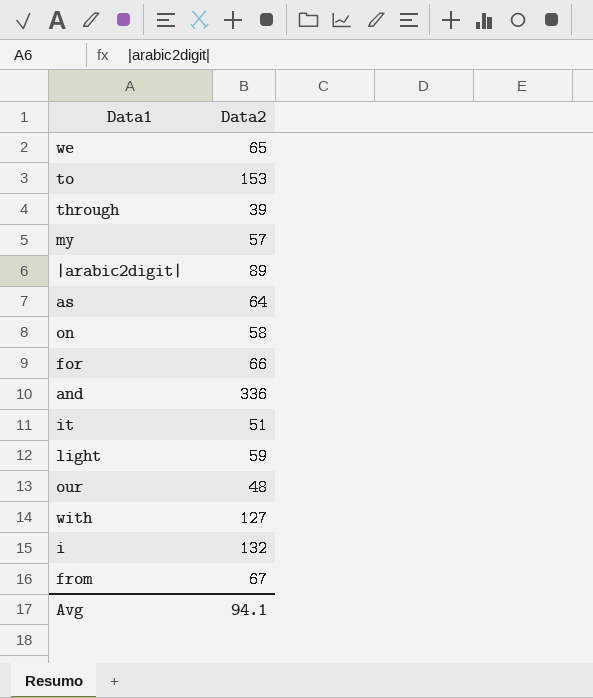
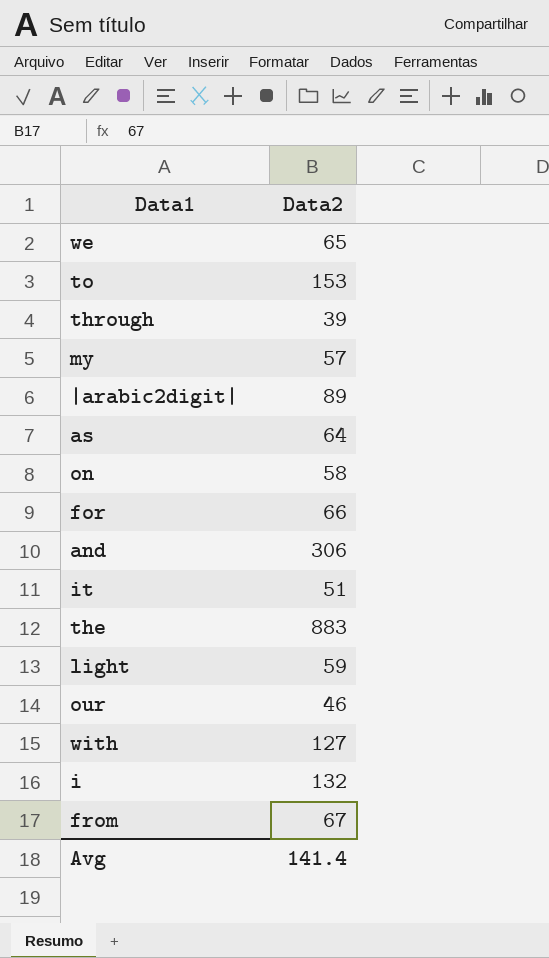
and | Data2: 336 -> 306
row the: none -> 883
our | Data2: 48 -> 46
Avg | Data2: 94.1 -> 141.4

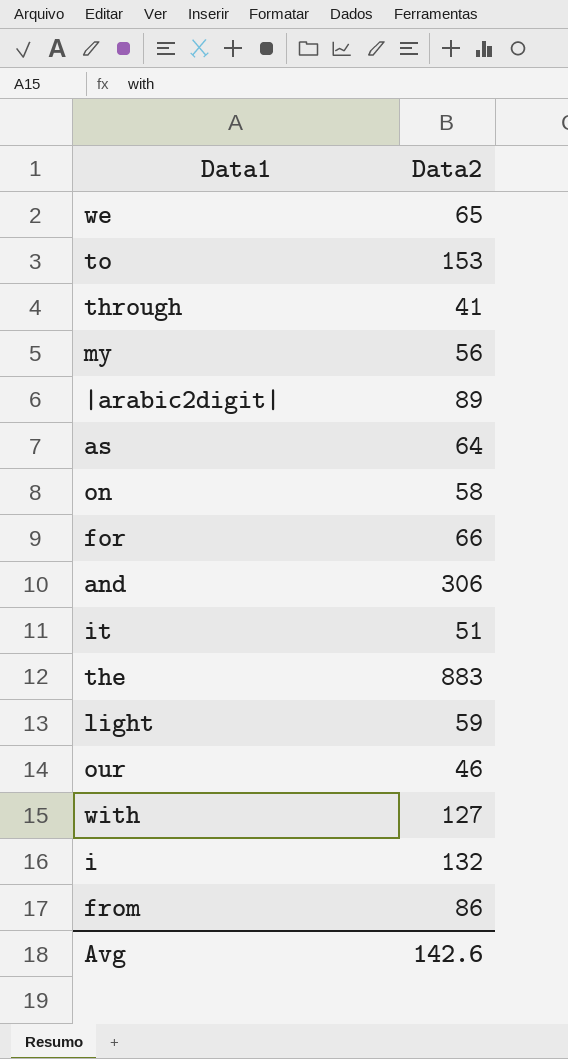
through | Data2: 39 -> 41
my | Data2: 57 -> 56
from | Data2: 67 -> 86
Avg | Data2: 141.4 -> 142.6

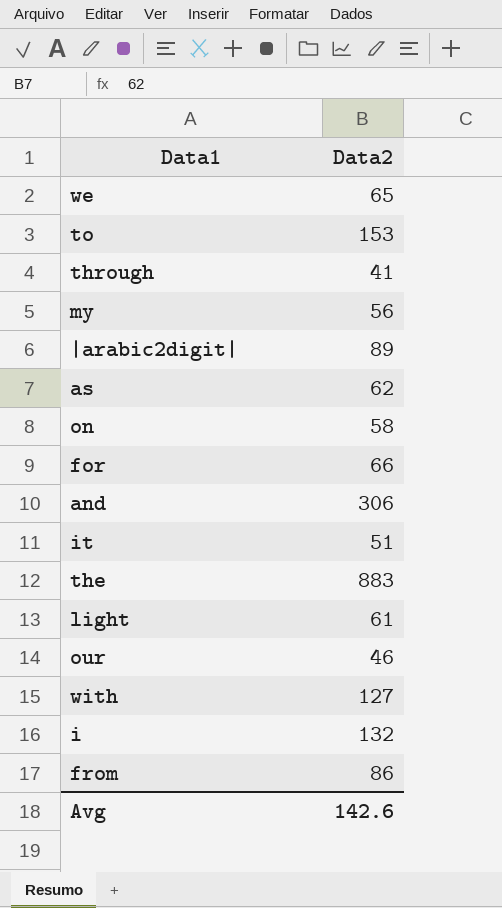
as | Data2: 64 -> 62
light | Data2: 59 -> 61

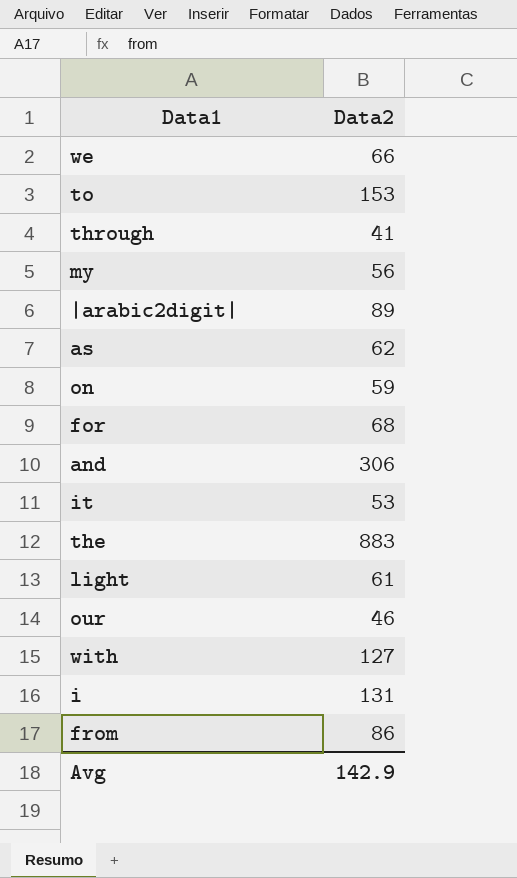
we | Data2: 65 -> 66
on | Data2: 58 -> 59
for | Data2: 66 -> 68
it | Data2: 51 -> 53
i | Data2: 132 -> 131
Avg | Data2: 142.6 -> 142.9

